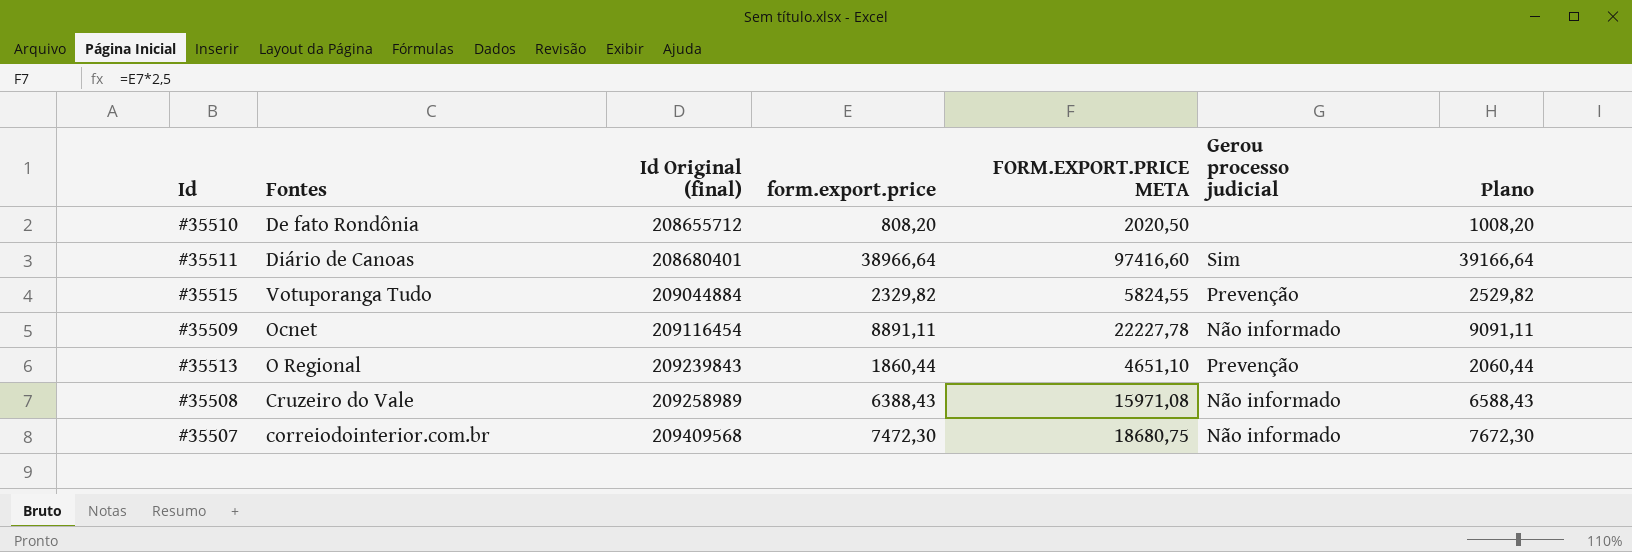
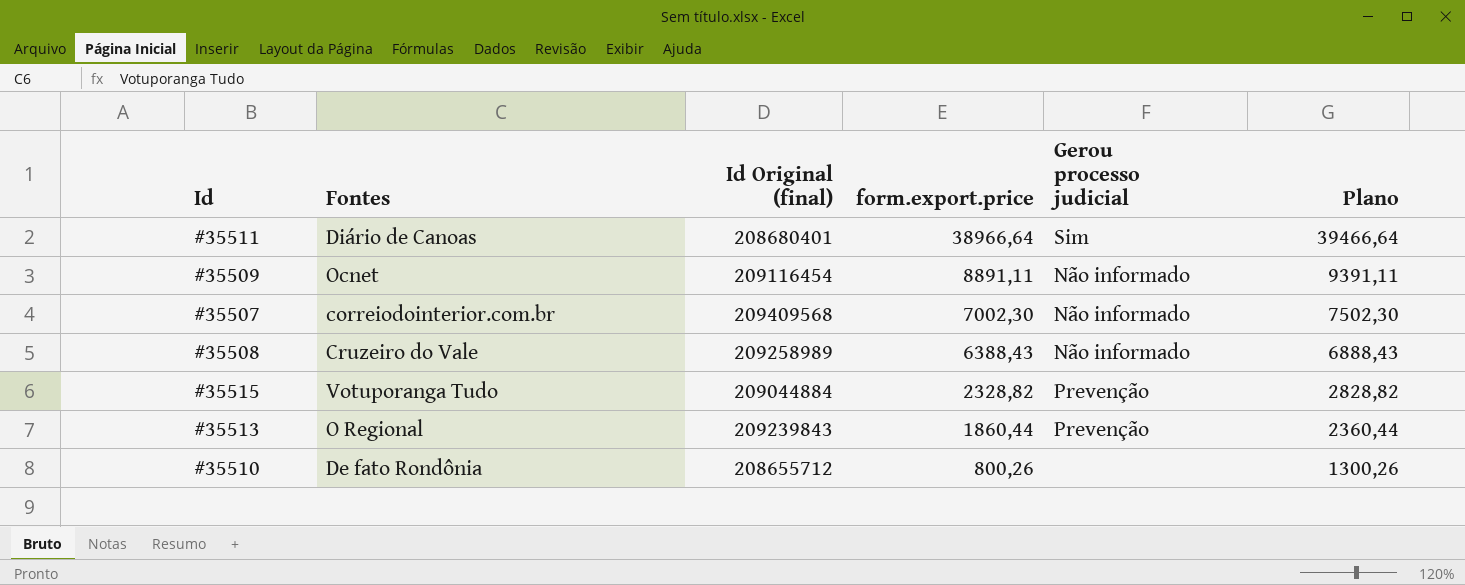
row order: Id Original (final) ascending -> form.export.price descending
column FORM.EXPORT.PRICE META | formula: [form.export.price] * 2,5 -> none
column Plano | formula: [form.export.price] + 200 -> [form.export.price] + 500
#35507 | form.export.price: 7472,30 -> 7002,30
#35515 | form.export.price: 2329,82 -> 2328,82
#35510 | form.export.price: 808,20 -> 800,26

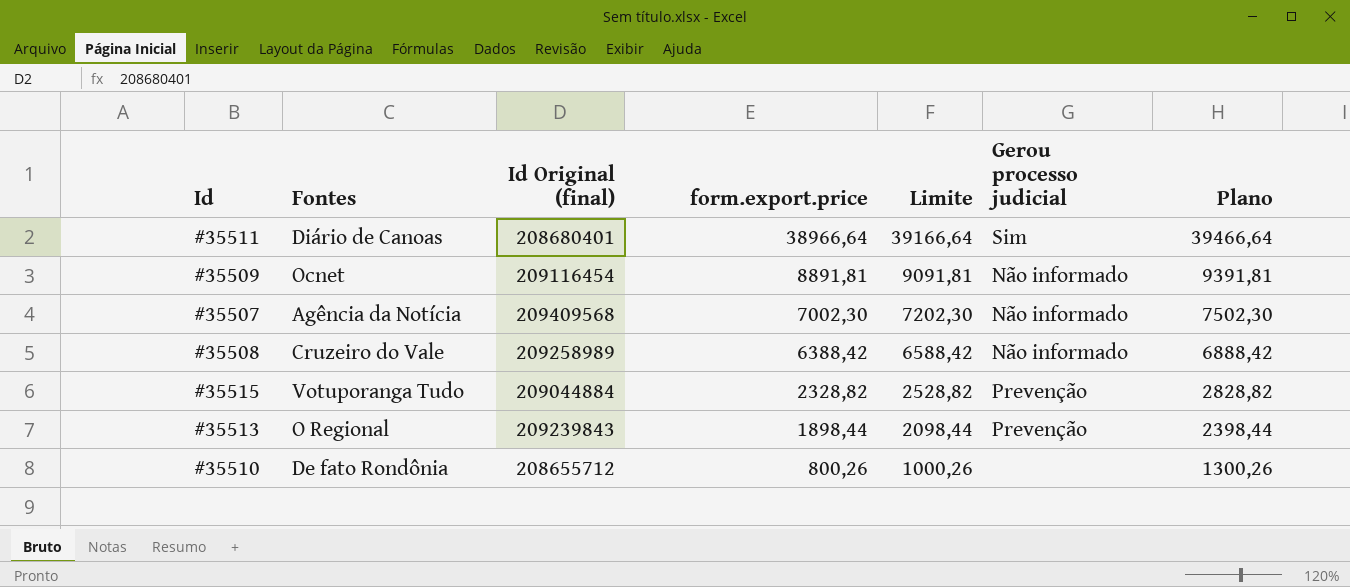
column Limite | formula: none -> [form.export.price] + 200
#35509 | form.export.price: 8891,11 -> 8891,81
#35509 | Plano: 9391,11 -> 9391,81
#35507 | Fontes: correiodointerior.com.br -> Agência da Notícia
#35508 | form.export.price: 6388,43 -> 6388,42
#35508 | Plano: 6888,43 -> 6888,42
#35513 | form.export.price: 1860,44 -> 1898,44
#35513 | Plano: 2360,44 -> 2398,44

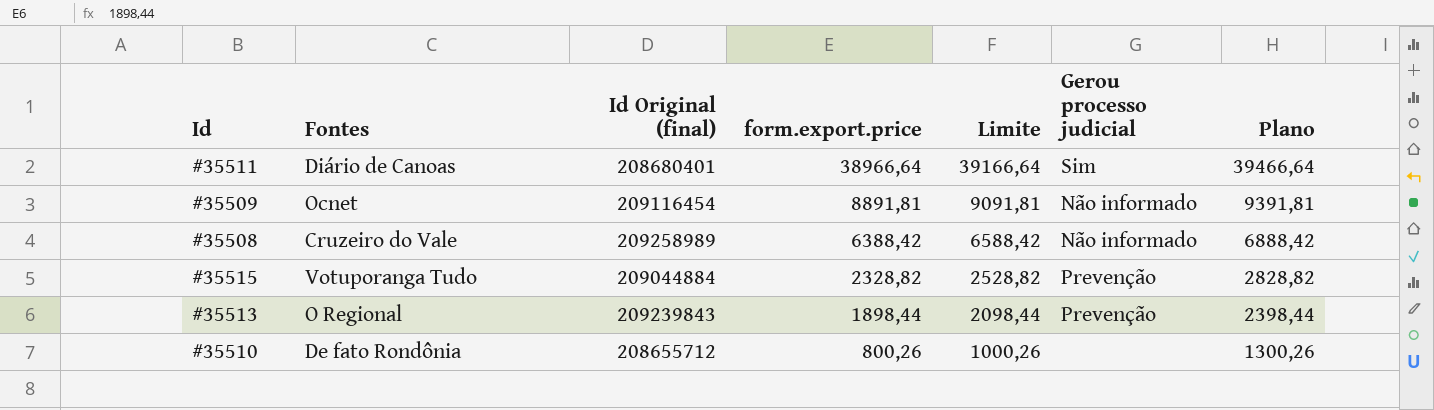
row #35507: Agência da Notícia | 209409568 | 7002,30 | 7202,30 | Não informado | 7502,30 -> none

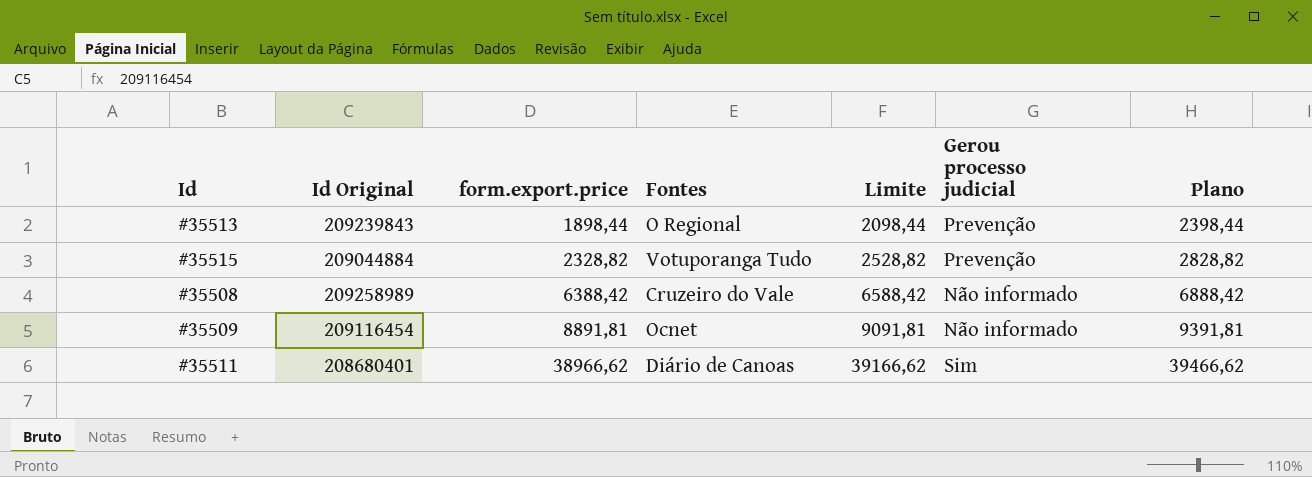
row order: form.export.price descending -> form.export.price ascending
column name: Id Original (final) -> Id Original
column Fontes | position: 2 -> 4
row #35510: De fato Rondônia | 208655712 | 800,26 | 1000,26 | none | 1300,26 -> none
#35511 | form.export.price: 38966,64 -> 38966,62
#35511 | Limite: 39166,64 -> 39166,62
#35511 | Plano: 39466,64 -> 39466,62

